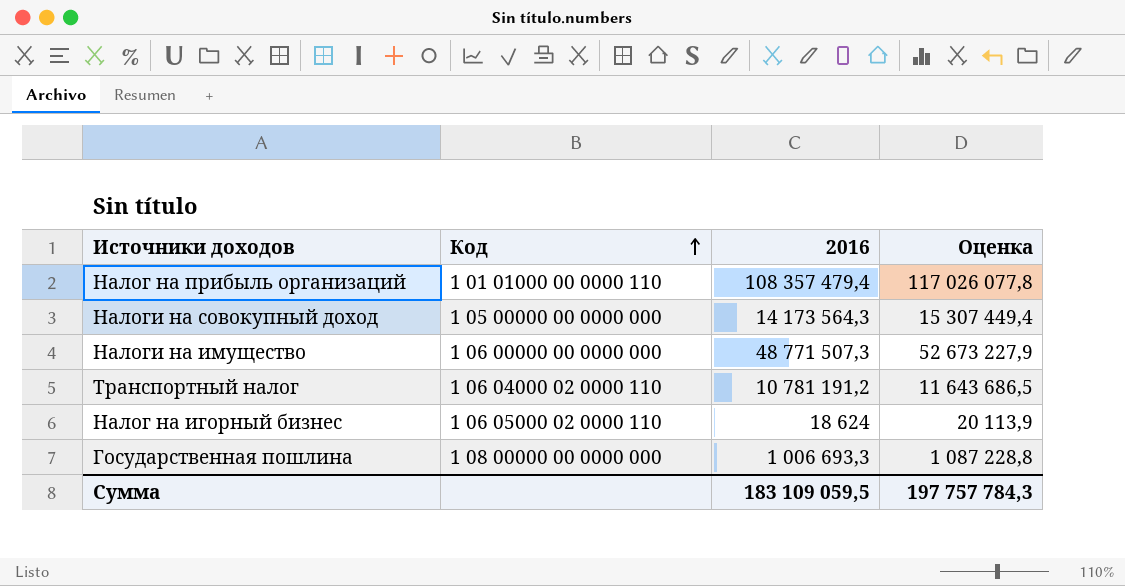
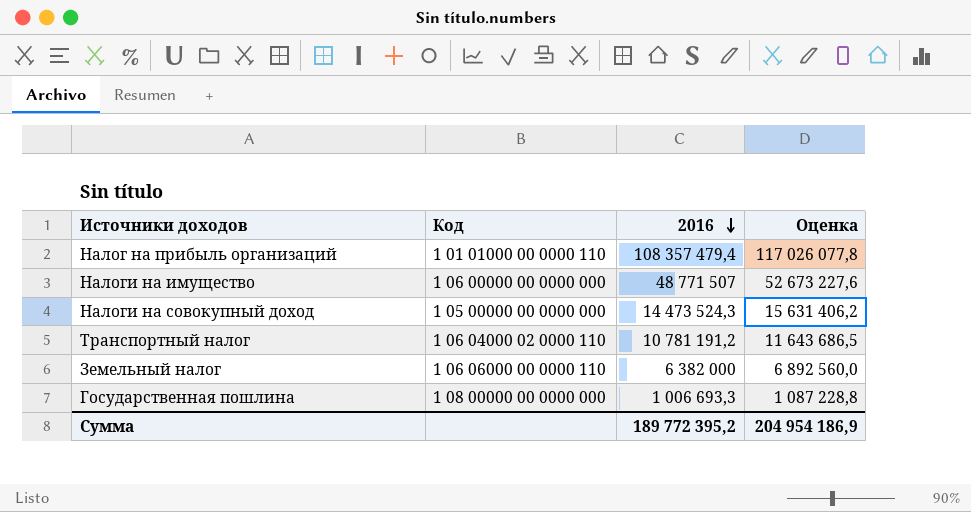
row order: Код ascending -> 2016 descending
row Налог на игорный бизнес: 1 06 05000 02 0000 110 | 18 624 | 20 113,9 -> none
Налоги на имущество | 2016: 48 771 507,3 -> 48 771 507
Налоги на имущество | Оценка: 52 673 227,9 -> 52 673 227,6
Налоги на совокупный доход | 2016: 14 173 564,3 -> 14 473 524,3
Налоги на совокупный доход | Оценка: 15 307 449,4 -> 15 631 406,2
row Земельный налог: none -> 1 06 06000 00 0000 110 | 6 382 000 | 6 892 560,0
Сумма | 2016: 183 109 059,5 -> 189 772 395,2
Сумма | Оценка: 197 757 784,3 -> 204 954 186,9

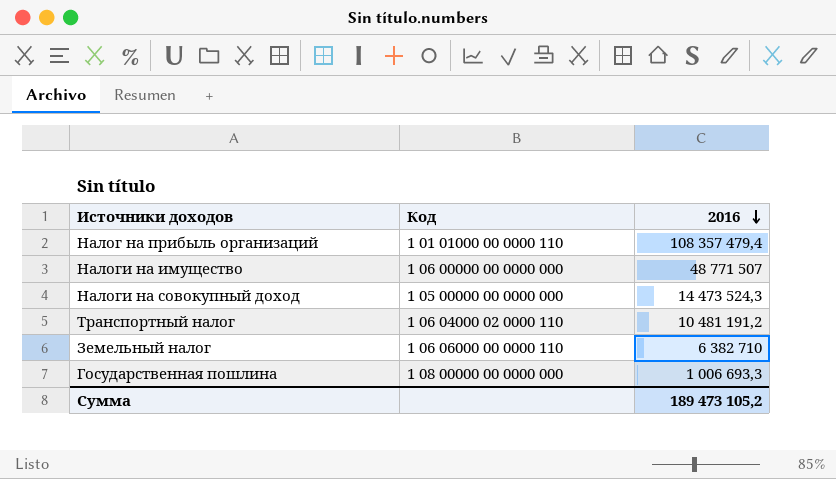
column Оценка | formula: [2016] * 1,08 -> none
Транспортный налог | 2016: 10 781 191,2 -> 10 481 191,2
Земельный налог | 2016: 6 382 000 -> 6 382 710
Сумма | 2016: 189 772 395,2 -> 189 473 105,2

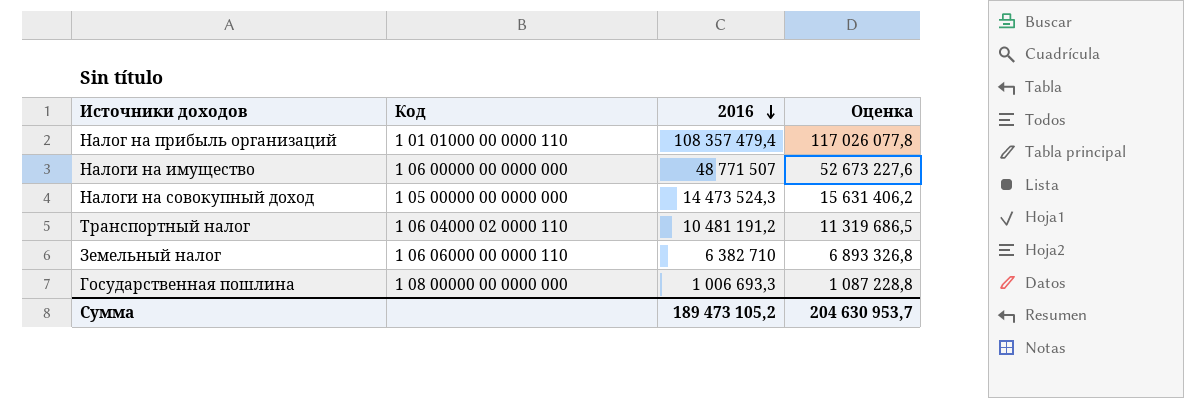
column Оценка | formula: none -> [2016] * 1,08

